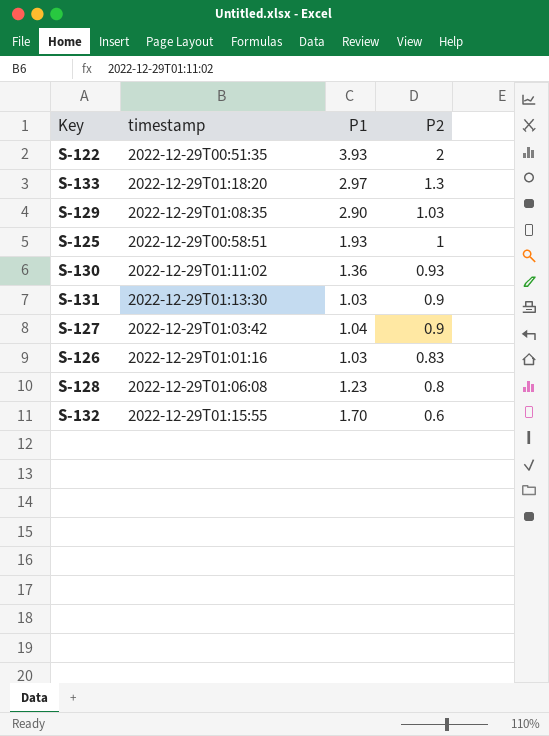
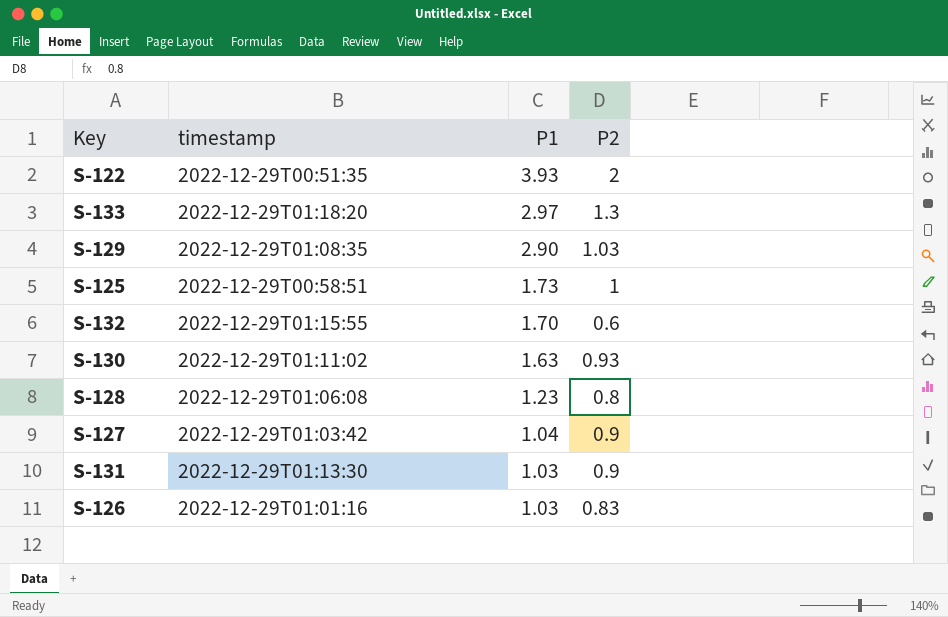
row order: P2 descending -> P1 descending
S-125 | P1: 1.93 -> 1.73
S-130 | P1: 1.36 -> 1.63

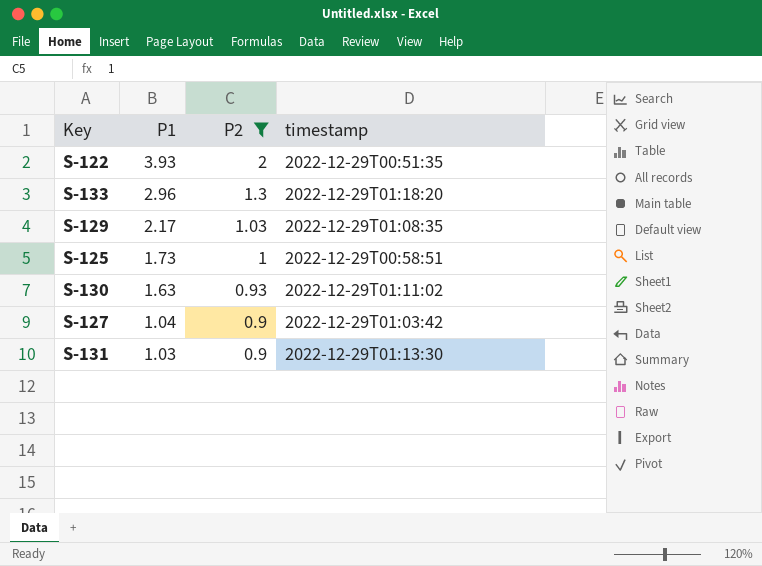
filter: none -> P2 >= 0.9
column timestamp | position: 2 -> 4
S-133 | P1: 2.97 -> 2.96
S-129 | P1: 2.90 -> 2.17

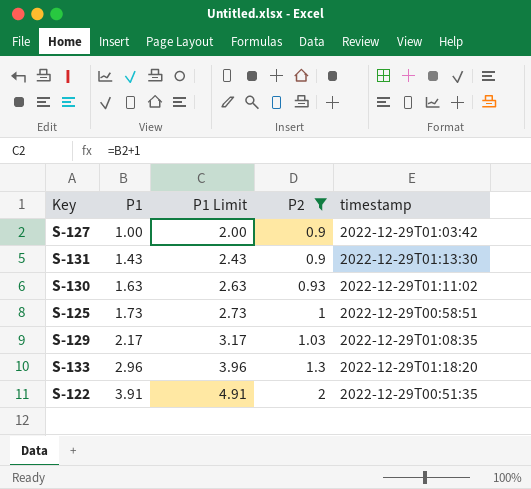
row order: P1 descending -> P1 ascending
column P1 Limit | formula: none -> [P1] + 1
S-127 | P1: 1.04 -> 1.00
S-131 | P1: 1.03 -> 1.43
S-122 | P1: 3.93 -> 3.91

